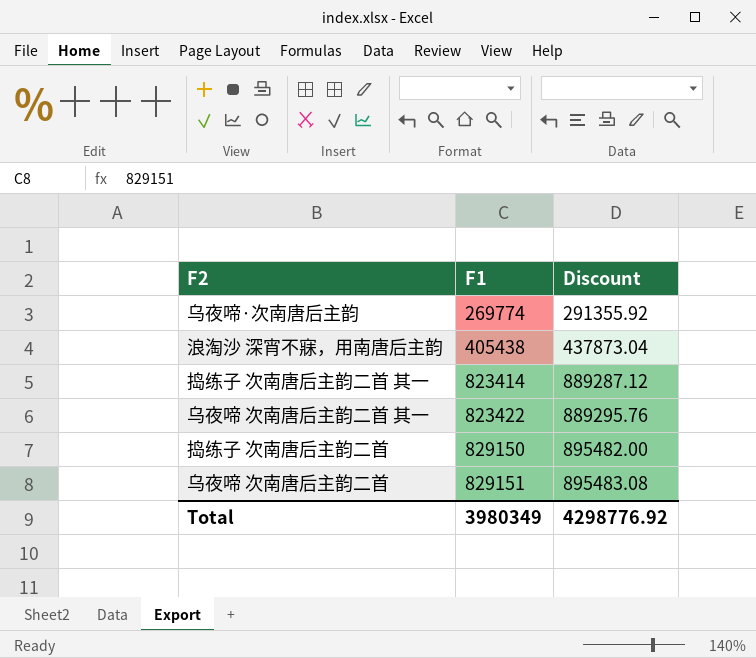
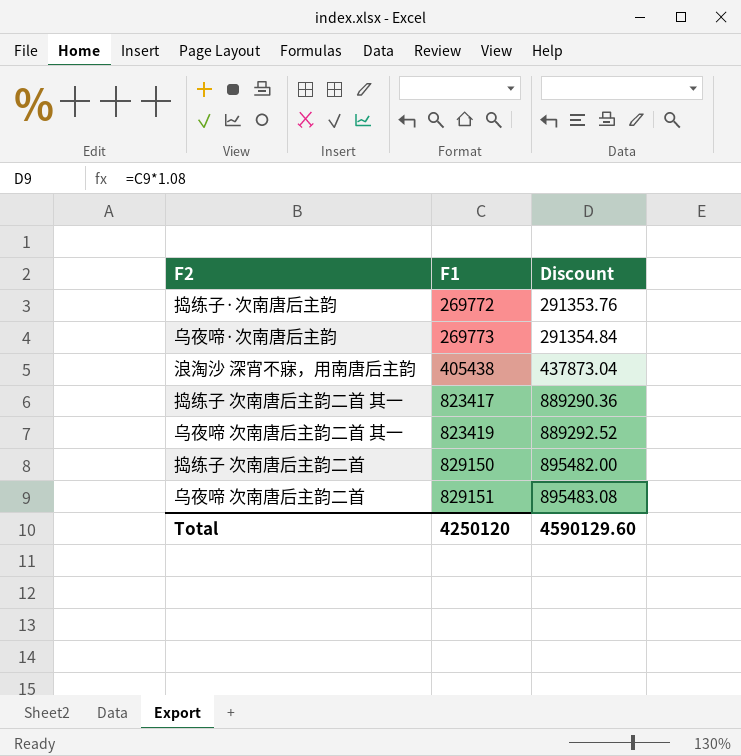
row 捣练子·次南唐后主韵: none -> 269772 | 291353.76
乌夜啼·次南唐后主韵 | F1: 269774 -> 269773
乌夜啼·次南唐后主韵 | Discount: 291355.92 -> 291354.84
捣练子 次南唐后主韵二首 其一 | F1: 823414 -> 823417
捣练子 次南唐后主韵二首 其一 | Discount: 889287.12 -> 889290.36
乌夜啼 次南唐后主韵二首 其一 | F1: 823422 -> 823419
乌夜啼 次南唐后主韵二首 其一 | Discount: 889295.76 -> 889292.52
Total | F1: 3980349 -> 4250120
Total | Discount: 4298776.92 -> 4590129.60

